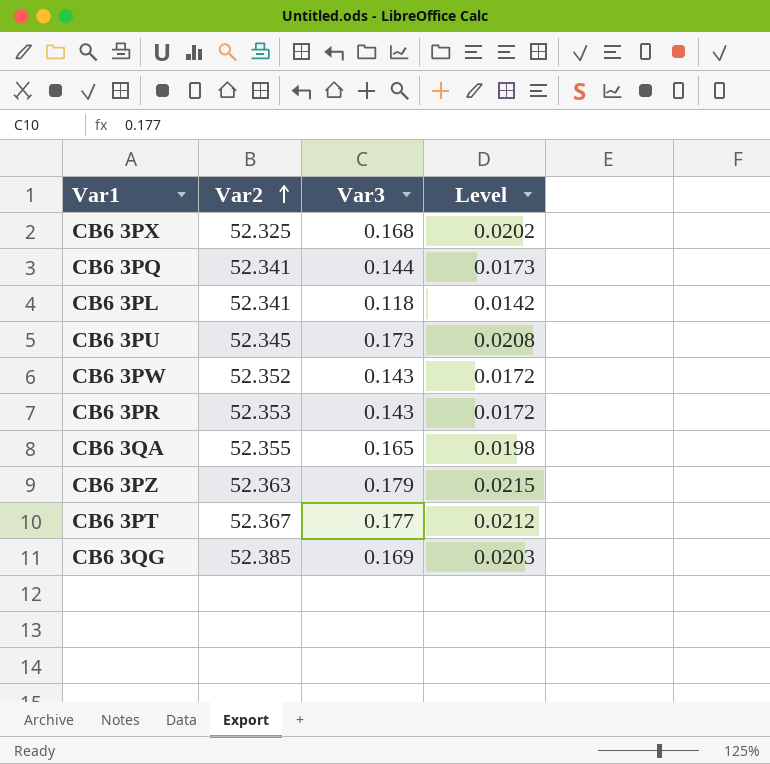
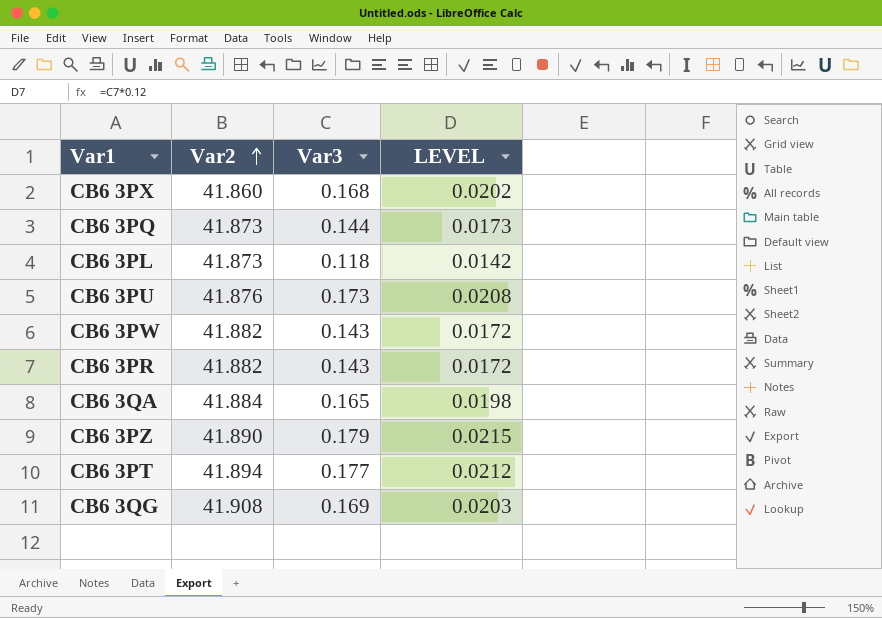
column name: Level -> LEVEL
CB6 3PX | Var2: 52.325 -> 41.860
CB6 3PQ | Var2: 52.341 -> 41.873
CB6 3PL | Var2: 52.341 -> 41.873
CB6 3PU | Var2: 52.345 -> 41.876
CB6 3PW | Var2: 52.352 -> 41.882
CB6 3PR | Var2: 52.353 -> 41.882
CB6 3QA | Var2: 52.355 -> 41.884
CB6 3PZ | Var2: 52.363 -> 41.890
CB6 3PT | Var2: 52.367 -> 41.894
CB6 3QG | Var2: 52.385 -> 41.908

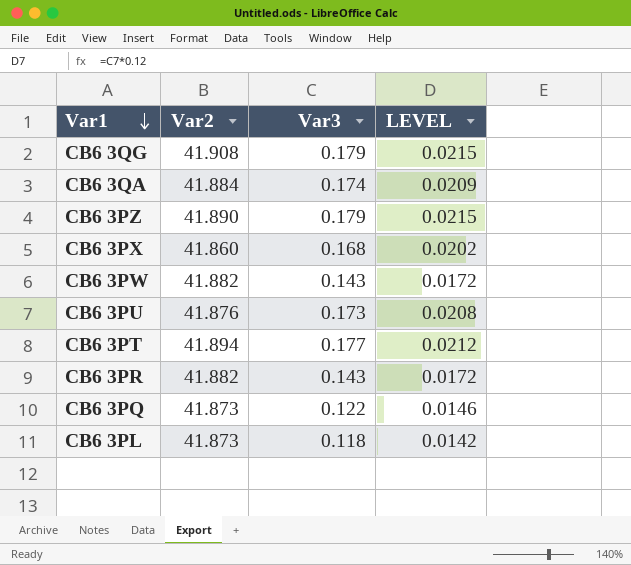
row order: Var2 ascending -> Var1 descending
CB6 3QG | Var3: 0.169 -> 0.179
CB6 3QG | LEVEL: 0.0203 -> 0.0215
CB6 3QA | Var3: 0.165 -> 0.174
CB6 3QA | LEVEL: 0.0198 -> 0.0209
CB6 3PQ | Var3: 0.144 -> 0.122
CB6 3PQ | LEVEL: 0.0173 -> 0.0146

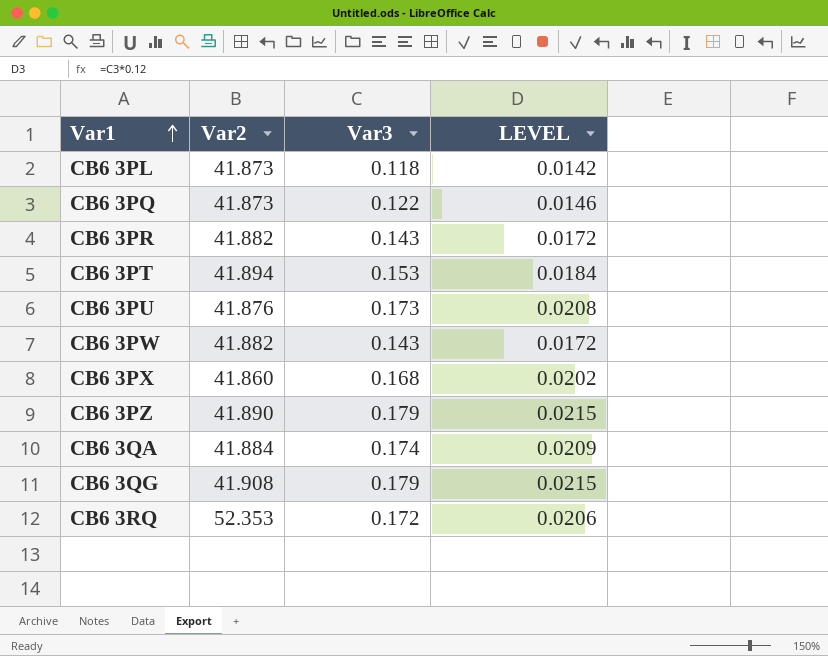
row order: Var1 descending -> Var1 ascending
CB6 3PT | Var3: 0.177 -> 0.153
CB6 3PT | LEVEL: 0.0212 -> 0.0184
row CB6 3RQ: none -> 52.353 | 0.172 | 0.0206

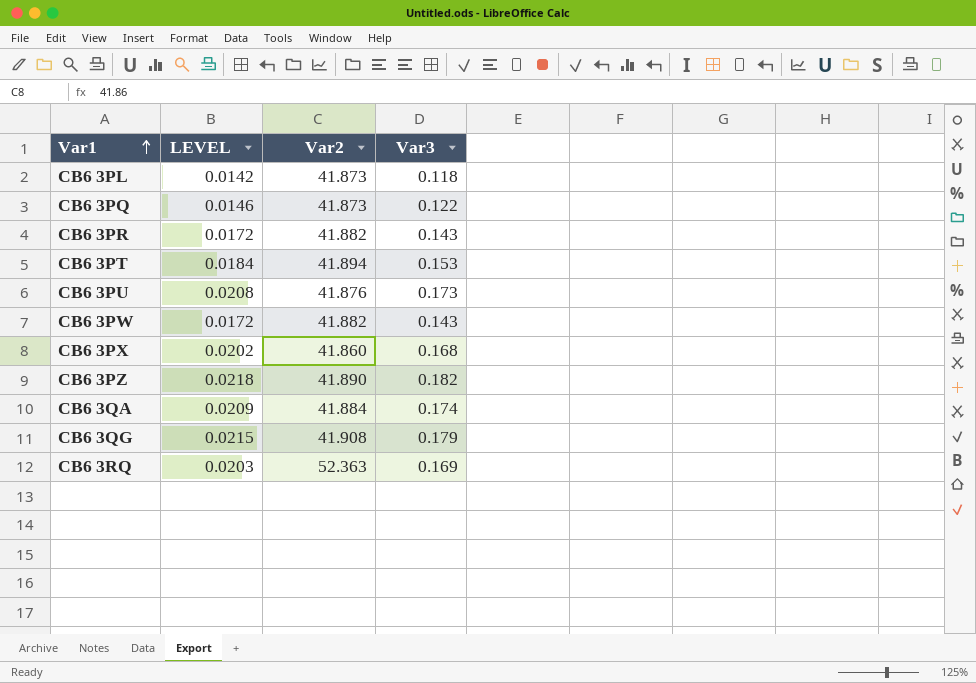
column LEVEL | position: 4 -> 2
CB6 3PZ | LEVEL: 0.0215 -> 0.0218
CB6 3PZ | Var3: 0.179 -> 0.182
CB6 3RQ | LEVEL: 0.0206 -> 0.0203
CB6 3RQ | Var2: 52.353 -> 52.363
CB6 3RQ | Var3: 0.172 -> 0.169

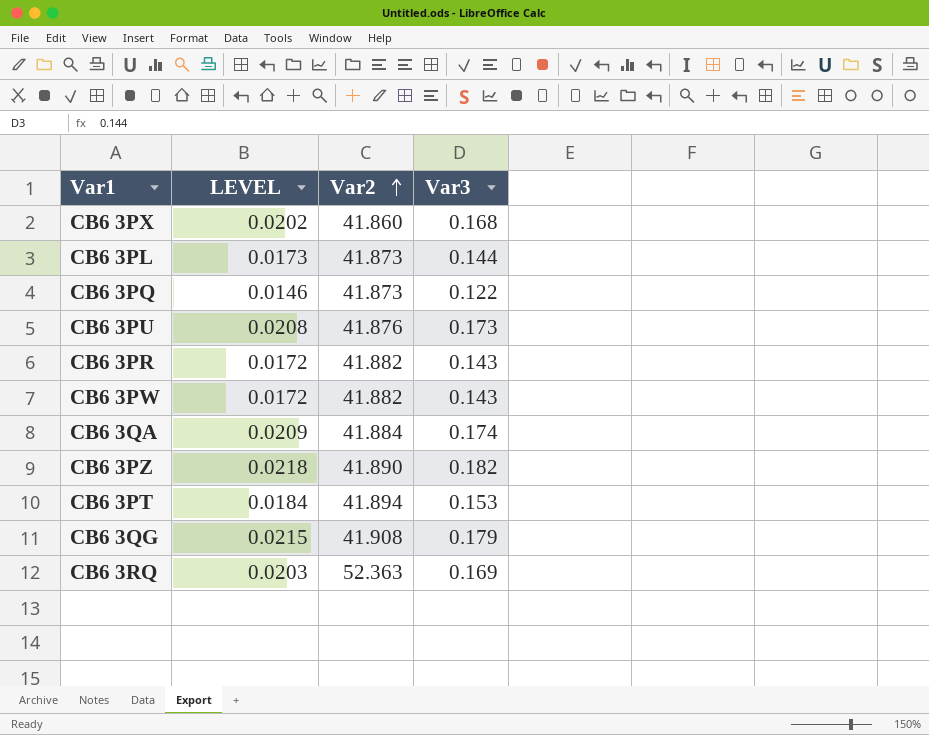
row order: Var1 ascending -> Var2 ascending
CB6 3PL | LEVEL: 0.0142 -> 0.0173
CB6 3PL | Var3: 0.118 -> 0.144

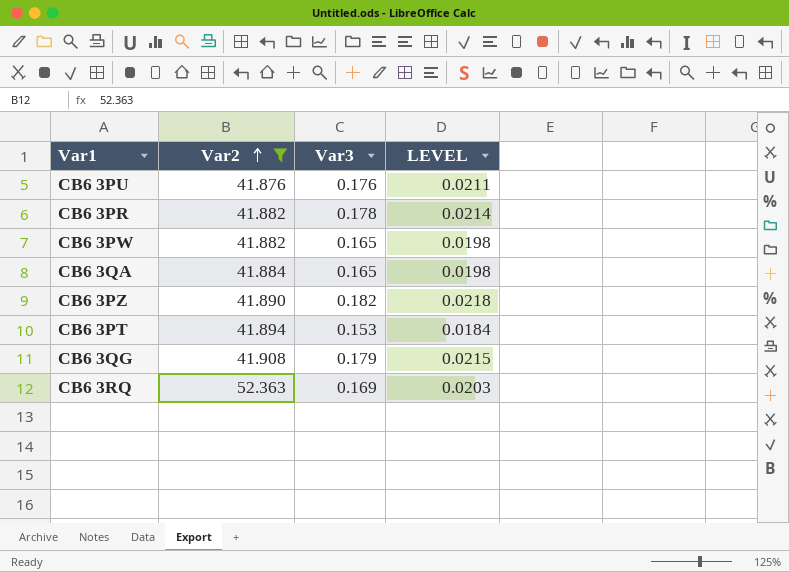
filter: none -> Var2 >= 41.876
column LEVEL | position: 2 -> 4
CB6 3PU | Var3: 0.173 -> 0.176
CB6 3PU | LEVEL: 0.0208 -> 0.0211
CB6 3PR | Var3: 0.143 -> 0.178
CB6 3PR | LEVEL: 0.0172 -> 0.0214
CB6 3PW | Var3: 0.143 -> 0.165
CB6 3PW | LEVEL: 0.0172 -> 0.0198
CB6 3QA | Var3: 0.174 -> 0.165
CB6 3QA | LEVEL: 0.0209 -> 0.0198

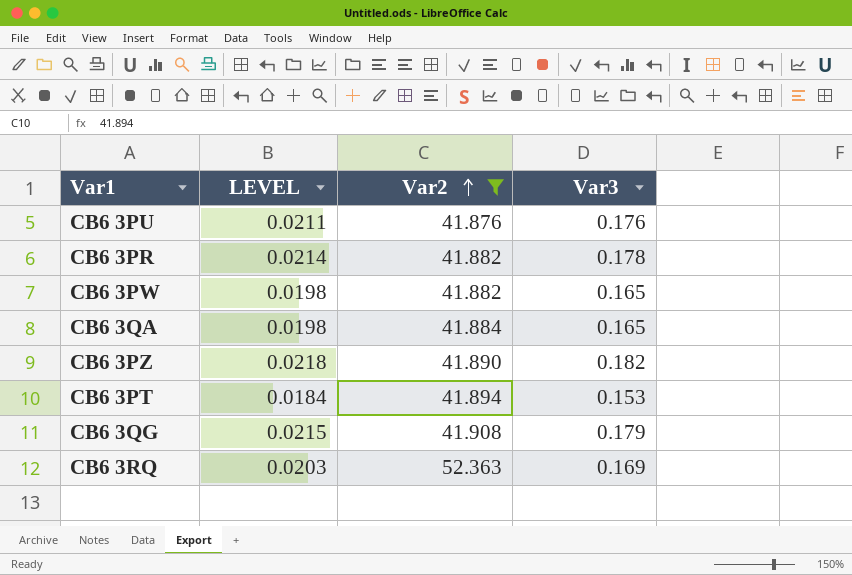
column LEVEL | position: 4 -> 2

